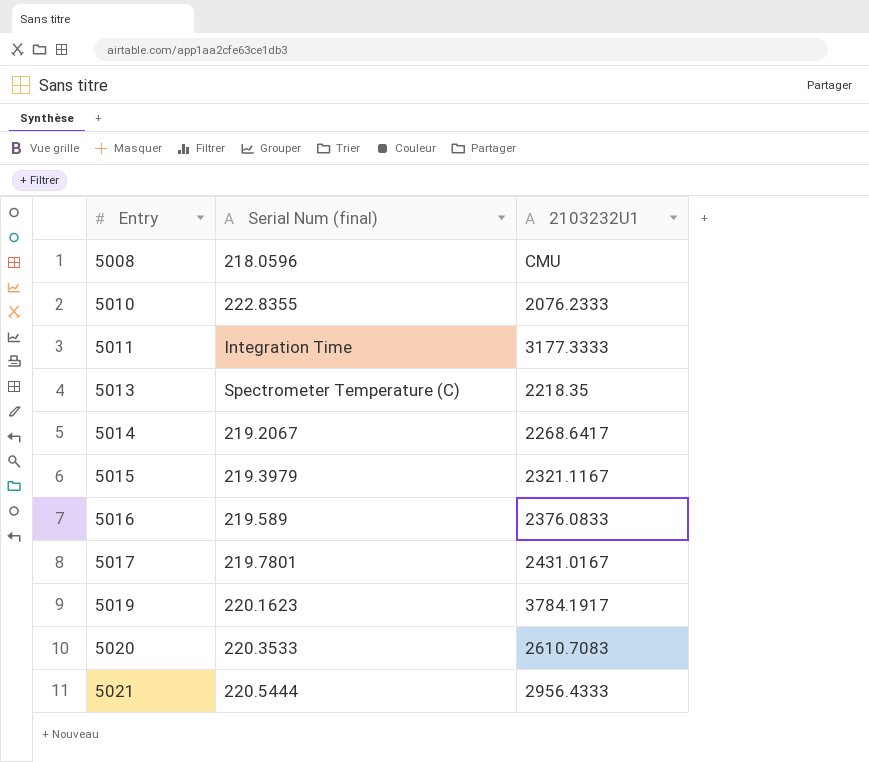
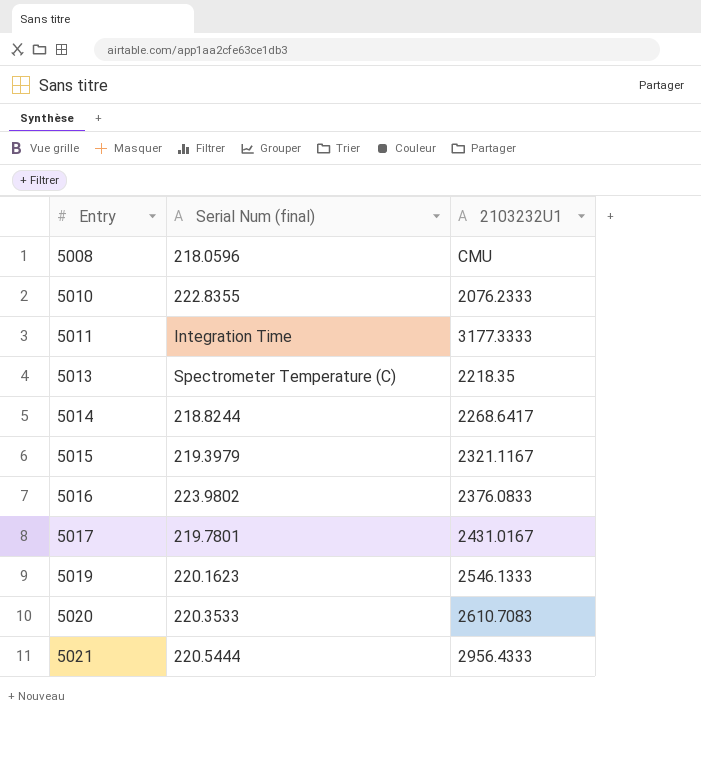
5014 | Serial Num (final): 219.2067 -> 218.8244
5016 | Serial Num (final): 219.589 -> 223.9802
5019 | 2103232U1: 3784.1917 -> 2546.1333

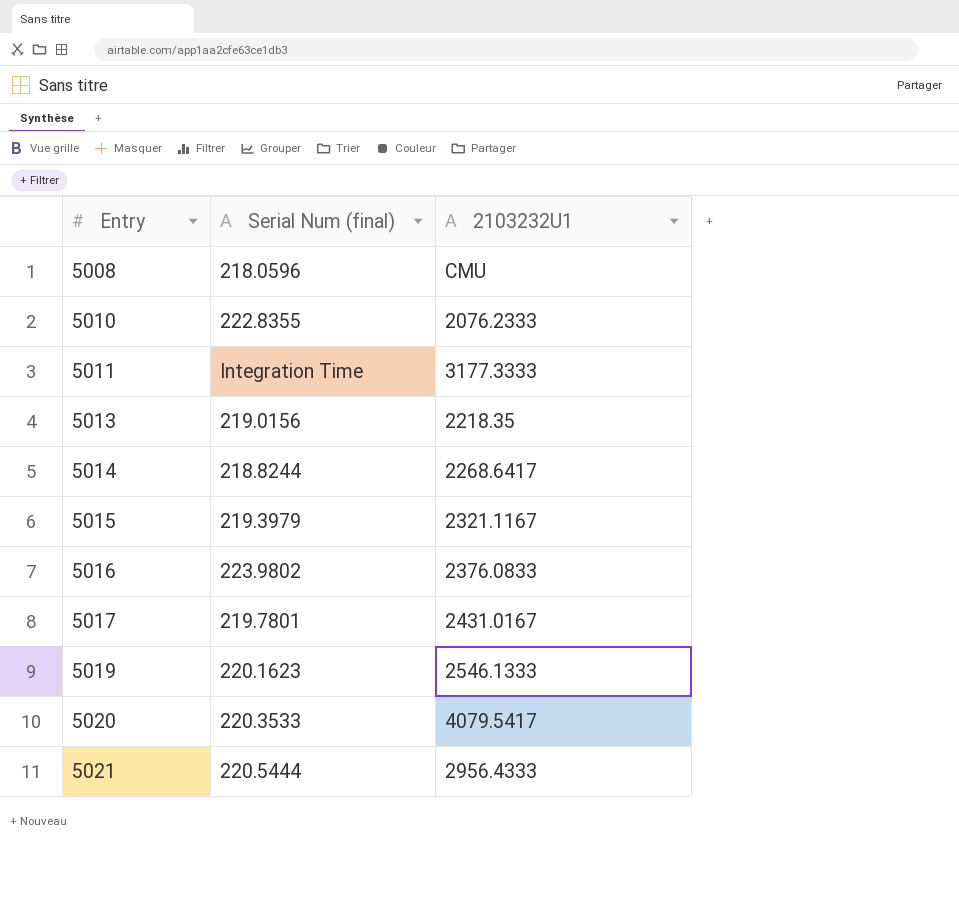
5013 | Serial Num (final): Spectrometer Temperature (C) -> 219.0156
5020 | 2103232U1: 2610.7083 -> 4079.5417

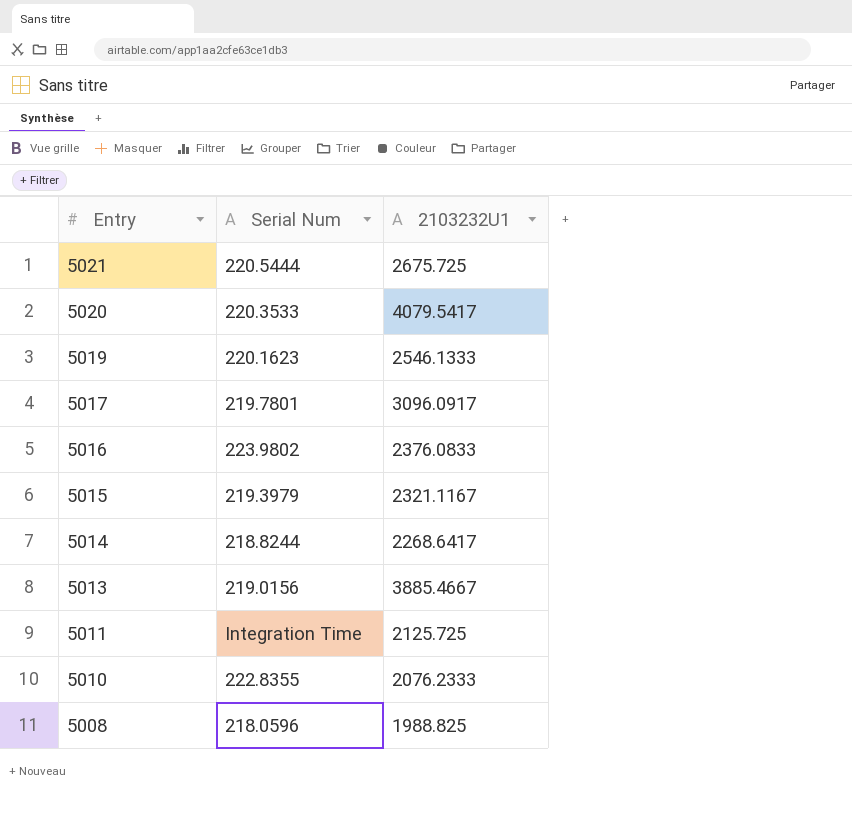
row order: Entry ascending -> Entry descending
column name: Serial Num (final) -> Serial Num
5021 | 2103232U1: 2956.4333 -> 2675.725
5017 | 2103232U1: 2431.0167 -> 3096.0917
5013 | 2103232U1: 2218.35 -> 3885.4667
5011 | 2103232U1: 3177.3333 -> 2125.725
5008 | 2103232U1: CMU -> 1988.825

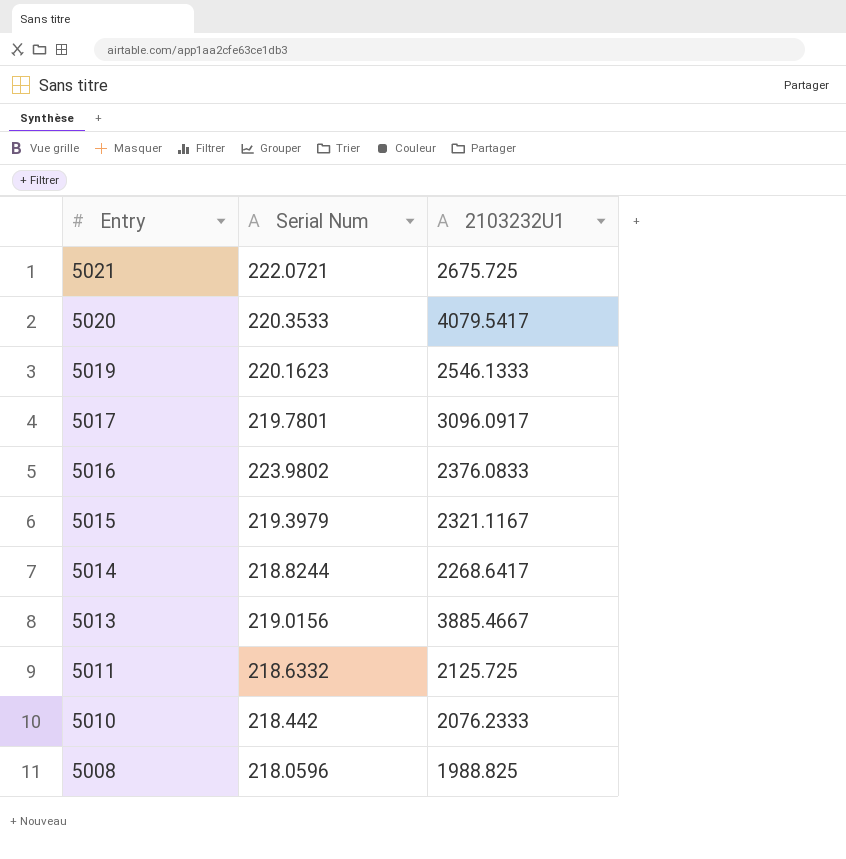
5021 | Serial Num: 220.5444 -> 222.0721
5011 | Serial Num: Integration Time -> 218.6332
5010 | Serial Num: 222.8355 -> 218.442

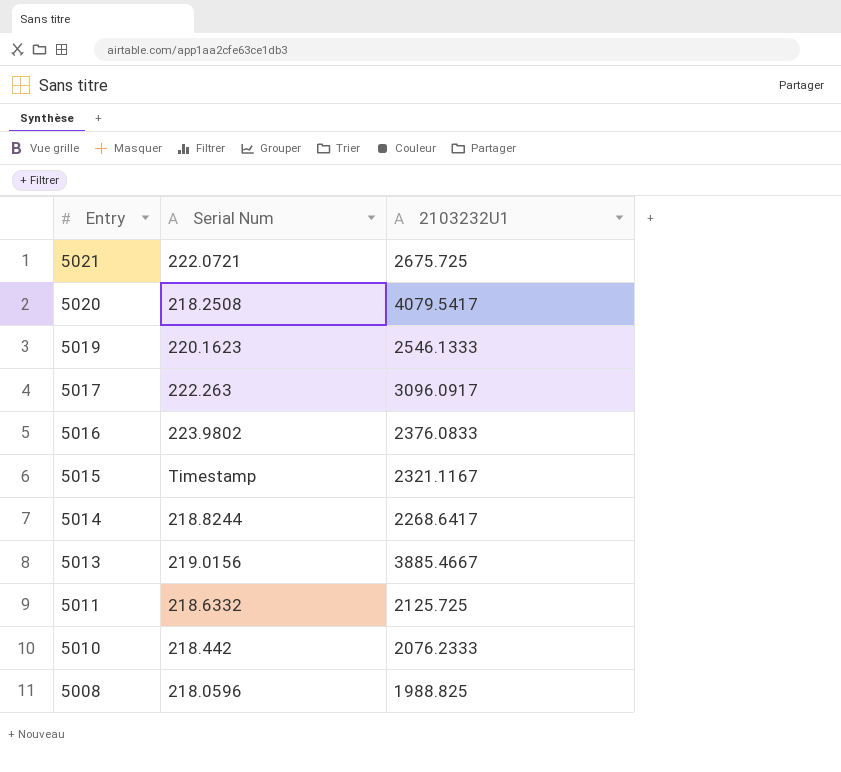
5020 | Serial Num: 220.3533 -> 218.2508
5017 | Serial Num: 219.7801 -> 222.263
5015 | Serial Num: 219.3979 -> Timestamp

